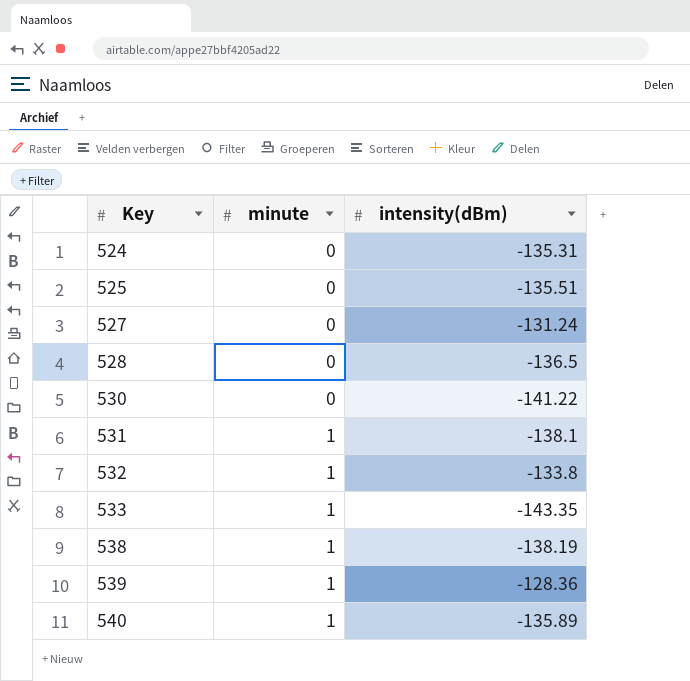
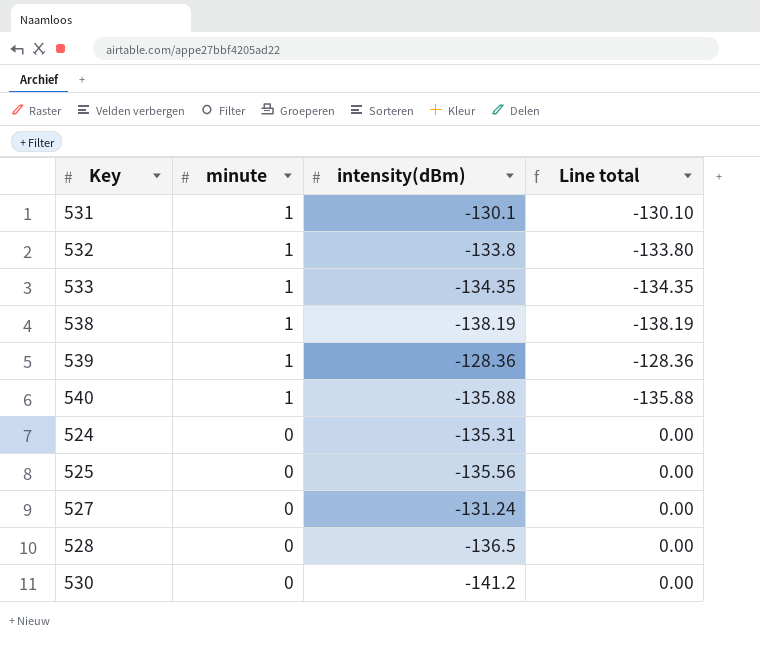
row order: Key ascending -> minute descending
column Line total | formula: none -> [minute] * [intensity(dBm)]
531 | intensity(dBm): -138.1 -> -130.1
533 | intensity(dBm): -143.35 -> -134.35
540 | intensity(dBm): -135.89 -> -135.88
525 | intensity(dBm): -135.51 -> -135.56
530 | intensity(dBm): -141.22 -> -141.2

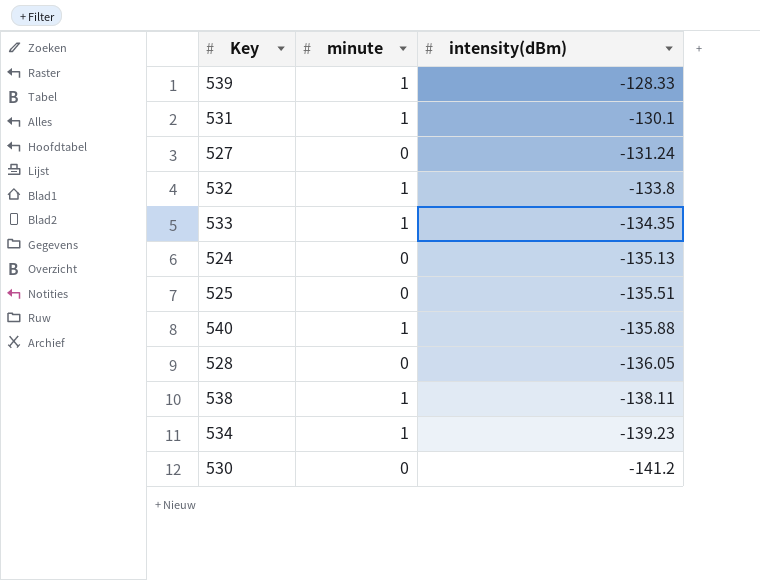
row order: minute descending -> intensity(dBm) descending
column Line total | formula: [minute] * [intensity(dBm)] -> none
539 | intensity(dBm): -128.36 -> -128.33
524 | intensity(dBm): -135.31 -> -135.13
525 | intensity(dBm): -135.56 -> -135.51
528 | intensity(dBm): -136.5 -> -136.05
538 | intensity(dBm): -138.19 -> -138.11
row 534: none -> 1 | -139.23

